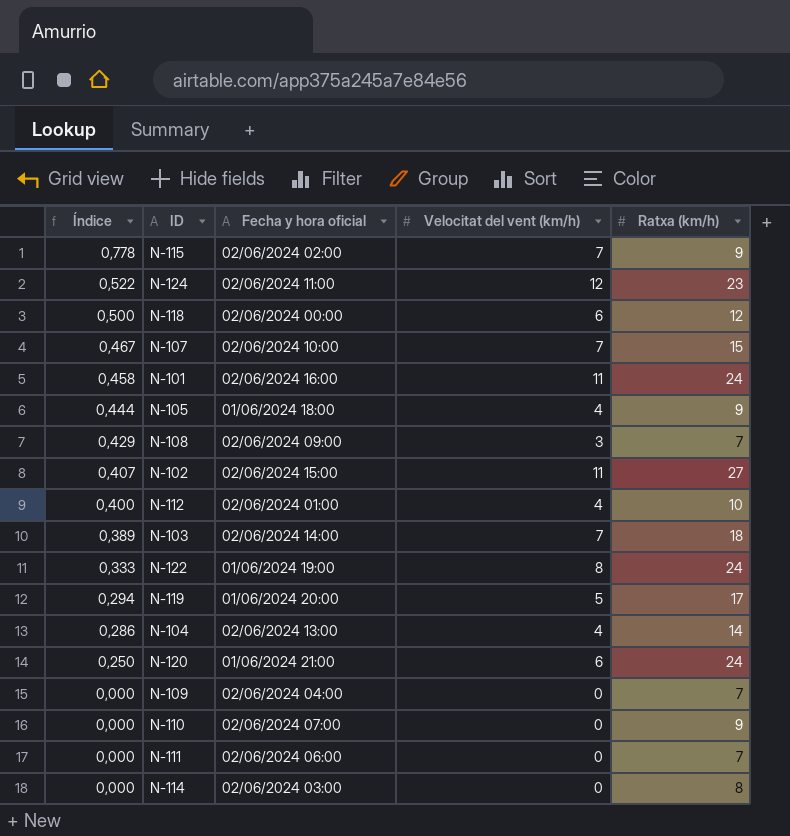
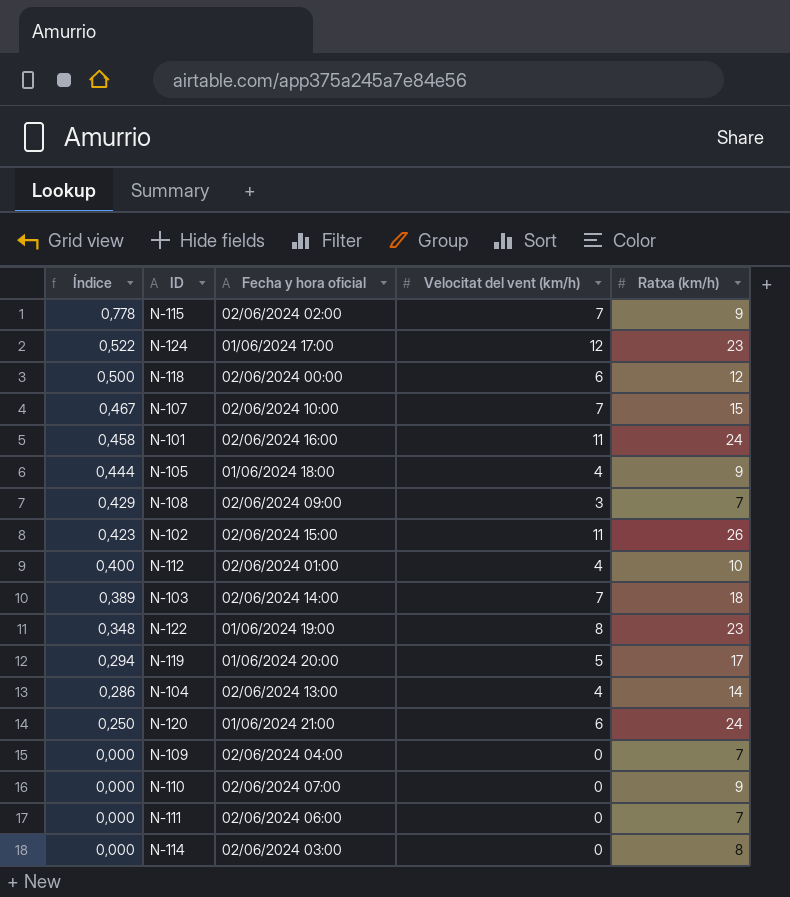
N-124 | Fecha y hora oficial: 02/06/2024 11:00 -> 01/06/2024 17:00
N-102 | Índice: 0,407 -> 0,423
N-102 | Ratxa (km/h): 27 -> 26
N-122 | Índice: 0,333 -> 0,348
N-122 | Ratxa (km/h): 24 -> 23

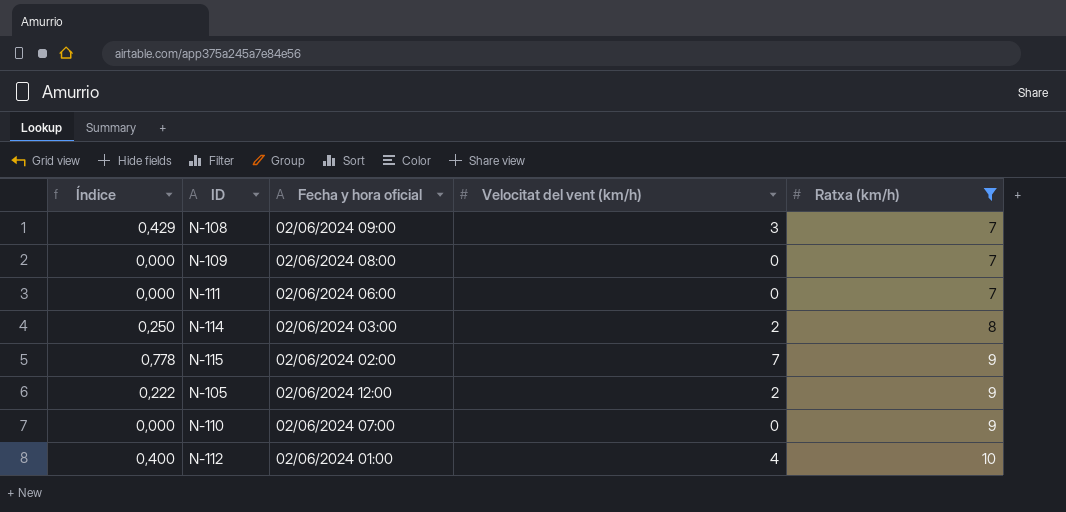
filter: none -> Ratxa (km/h) <= 10
row order: Índice descending -> Ratxa (km/h) ascending
N-109 | Fecha y hora oficial: 02/06/2024 04:00 -> 02/06/2024 08:00
N-114 | Índice: 0,000 -> 0,250
N-114 | Velocitat del vent (km/h): 0 -> 2
N-105 | Índice: 0,444 -> 0,222
N-105 | Fecha y hora oficial: 01/06/2024 18:00 -> 02/06/2024 12:00
N-105 | Velocitat del vent (km/h): 4 -> 2

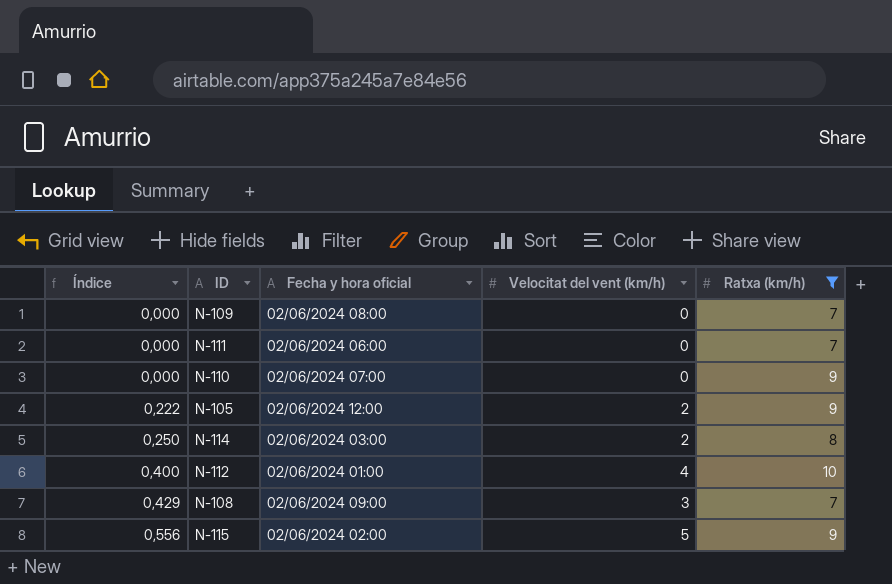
row order: Ratxa (km/h) ascending -> Índice ascending
N-115 | Índice: 0,778 -> 0,556
N-115 | Velocitat del vent (km/h): 7 -> 5

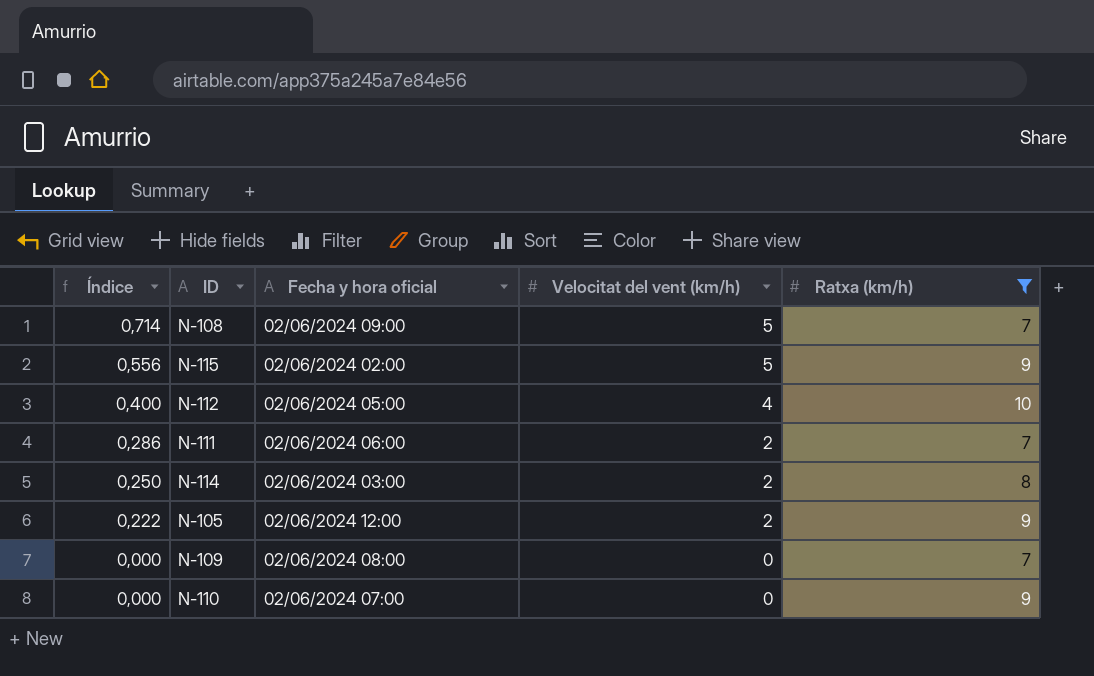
row order: Índice ascending -> Índice descending
N-108 | Índice: 0,429 -> 0,714
N-108 | Velocitat del vent (km/h): 3 -> 5
N-112 | Fecha y hora oficial: 02/06/2024 01:00 -> 02/06/2024 05:00
N-111 | Índice: 0,000 -> 0,286
N-111 | Velocitat del vent (km/h): 0 -> 2

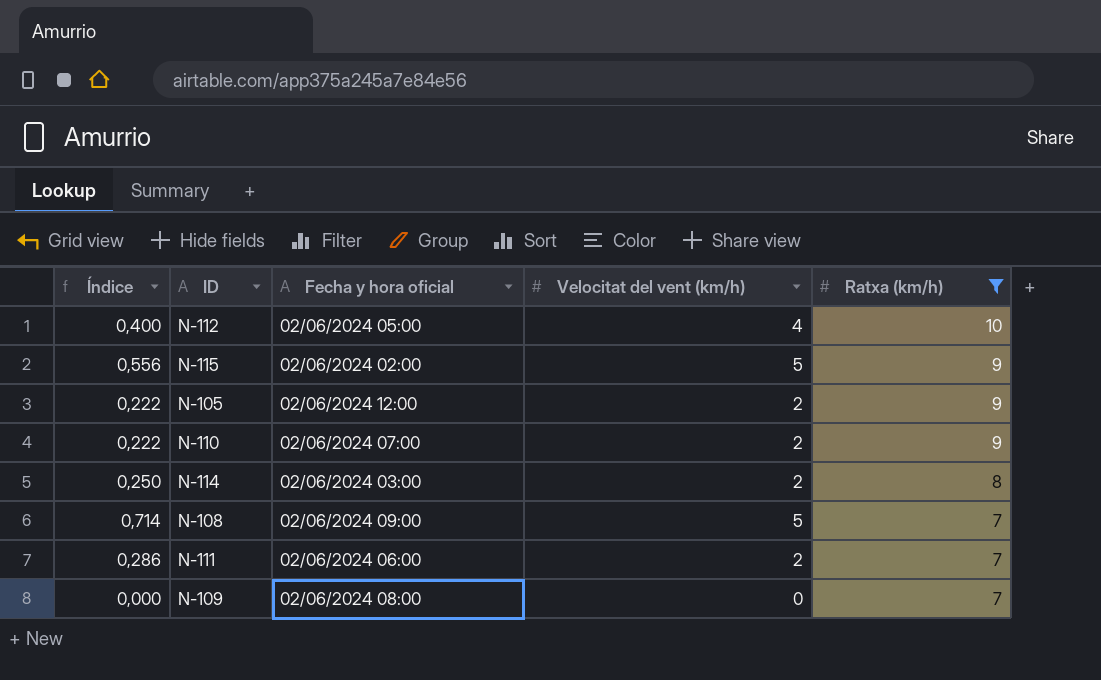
row order: Índice descending -> Ratxa (km/h) descending
N-110 | Índice: 0,000 -> 0,222
N-110 | Velocitat del vent (km/h): 0 -> 2

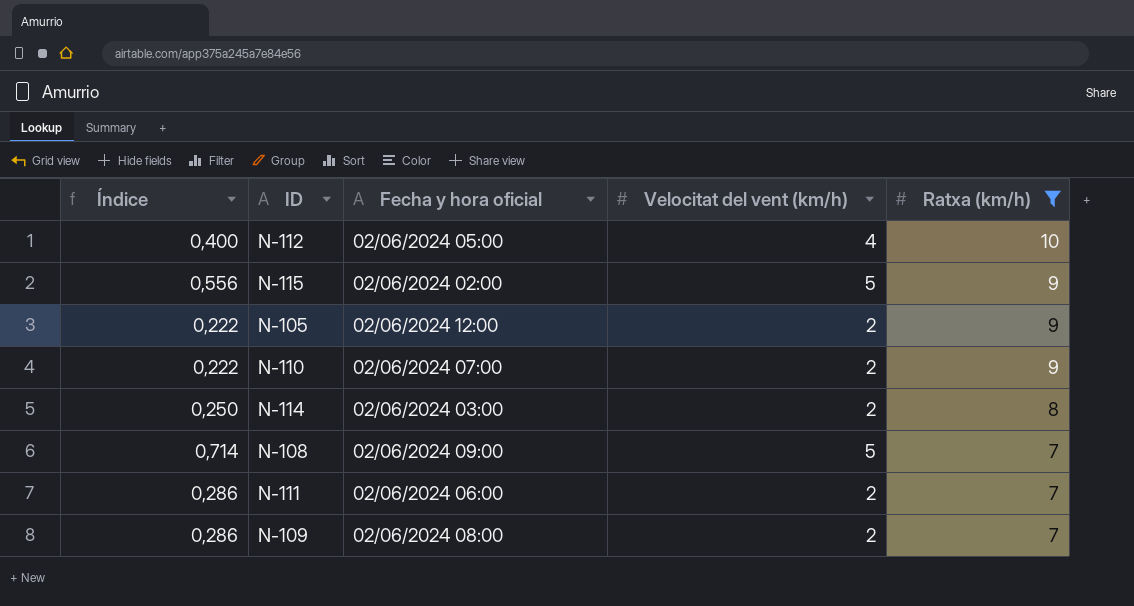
N-109 | Índice: 0,000 -> 0,286
N-109 | Velocitat del vent (km/h): 0 -> 2

